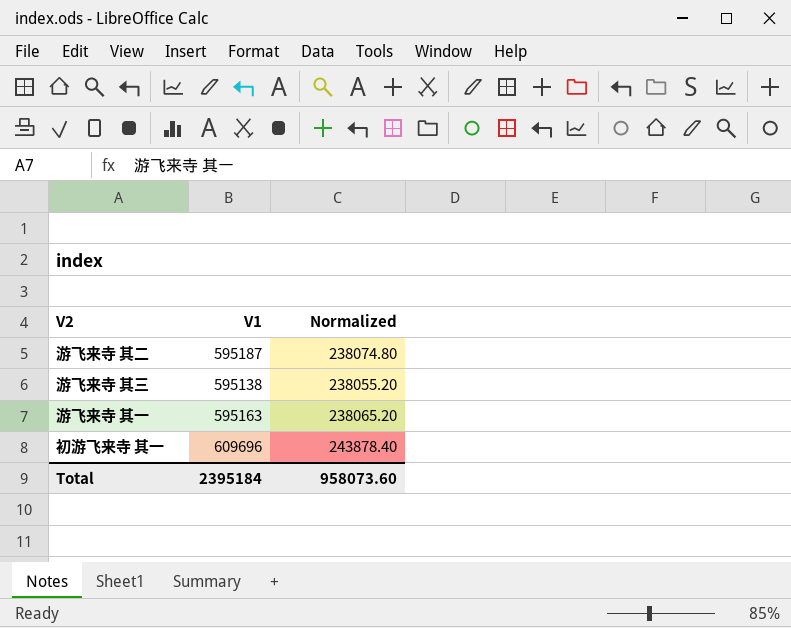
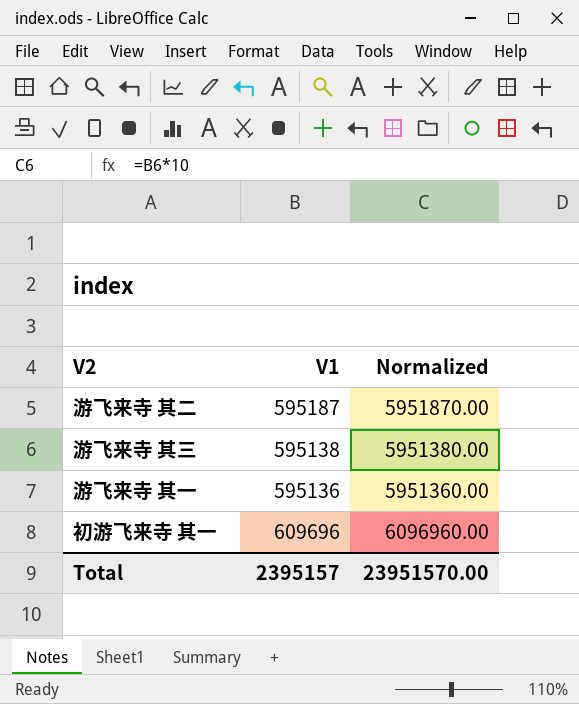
column Normalized | formula: [V1] * 0.4 -> [V1] * 10
游飞来寺 其一 | V1: 595163 -> 595136
Total | V1: 2395184 -> 2395157
Total | Normalized: 958073.60 -> 23951570.00

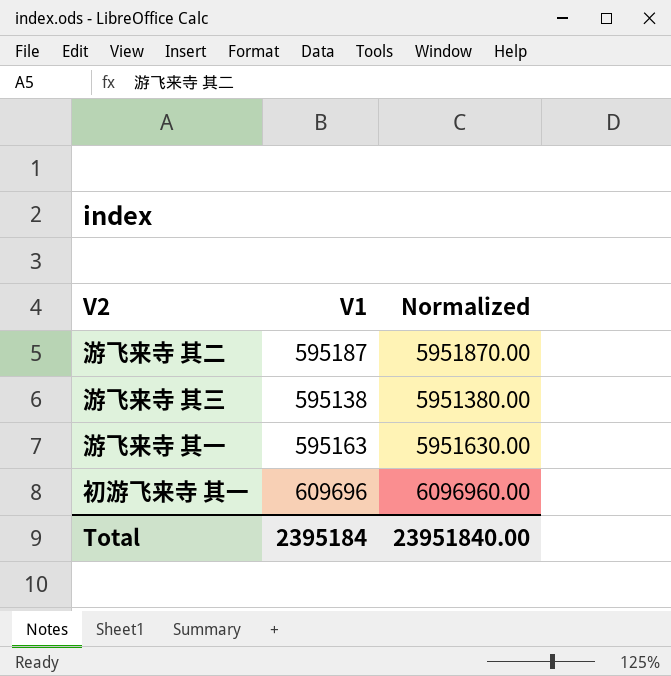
游飞来寺 其一 | V1: 595136 -> 595163
游飞来寺 其一 | Normalized: 5951360.00 -> 5951630.00
Total | V1: 2395157 -> 2395184
Total | Normalized: 23951570.00 -> 23951840.00

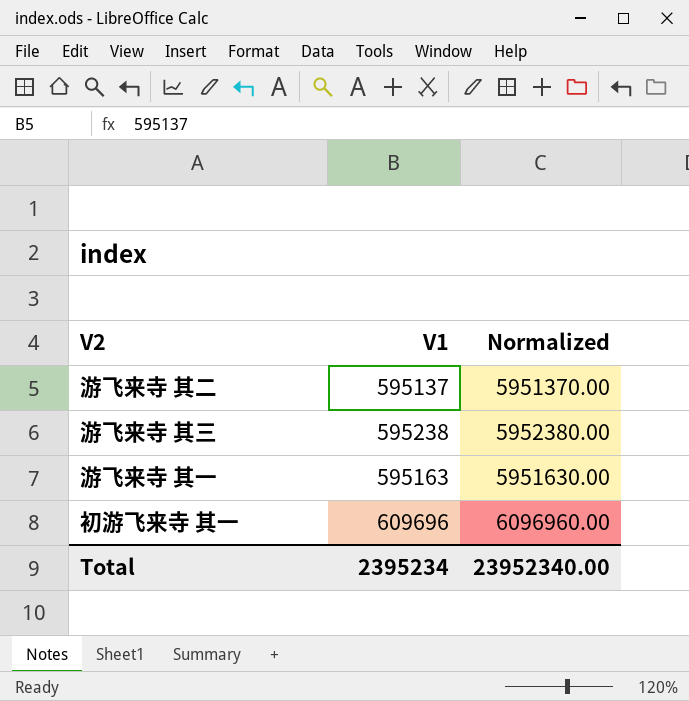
游飞来寺 其二 | V1: 595187 -> 595137
游飞来寺 其二 | Normalized: 5951870.00 -> 5951370.00
游飞来寺 其三 | V1: 595138 -> 595238
游飞来寺 其三 | Normalized: 5951380.00 -> 5952380.00
Total | V1: 2395184 -> 2395234
Total | Normalized: 23951840.00 -> 23952340.00

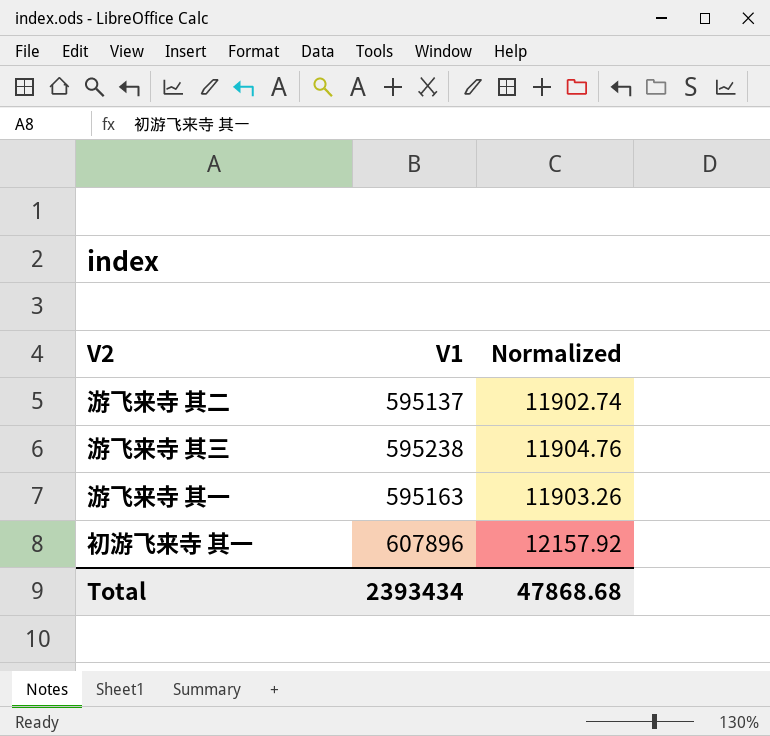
column Normalized | formula: [V1] * 10 -> [V1] * 0.02
初游飞来寺 其一 | V1: 609696 -> 607896
Total | V1: 2395234 -> 2393434
Total | Normalized: 23952340.00 -> 47868.68

